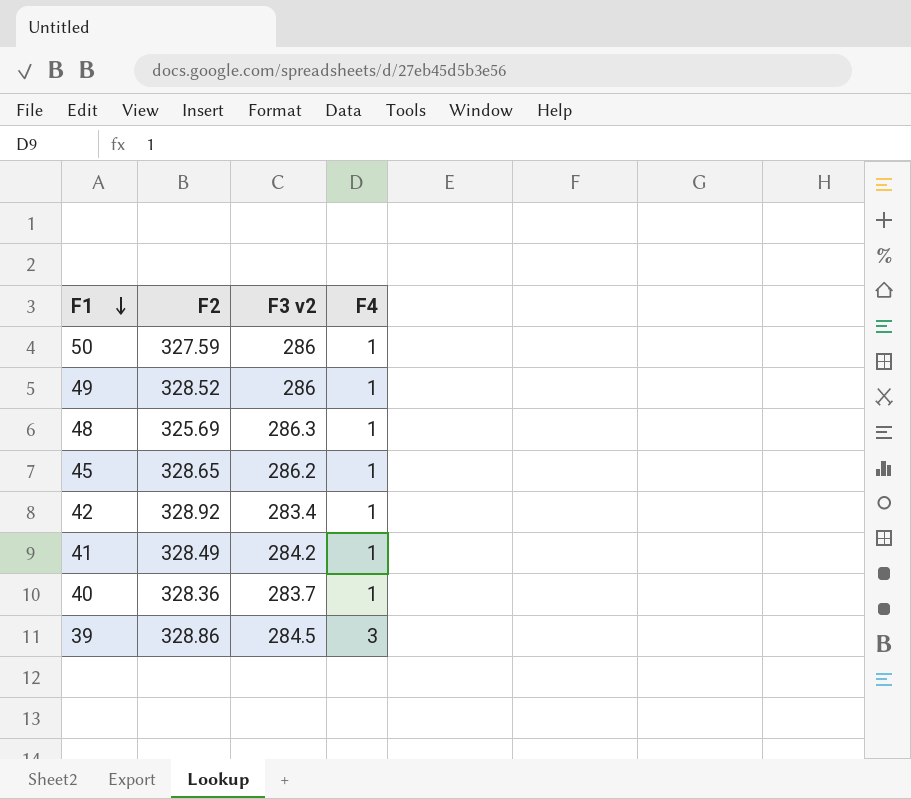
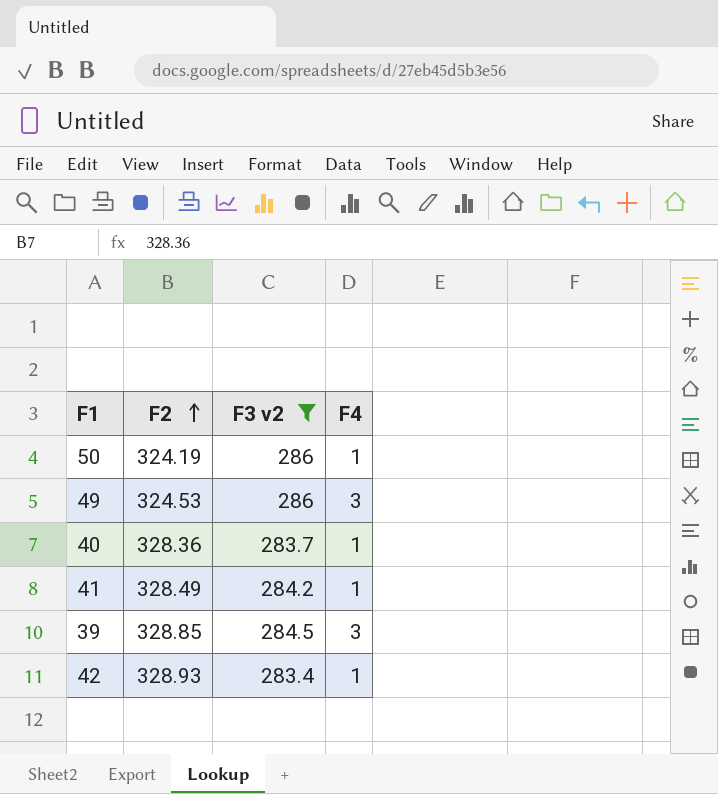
filter: none -> F3 v2 <= 286
row order: F1 descending -> F2 ascending
50 | F2: 327.59 -> 324.19
49 | F2: 328.52 -> 324.53
49 | F4: 1 -> 3
39 | F2: 328.86 -> 328.85
42 | F2: 328.92 -> 328.93

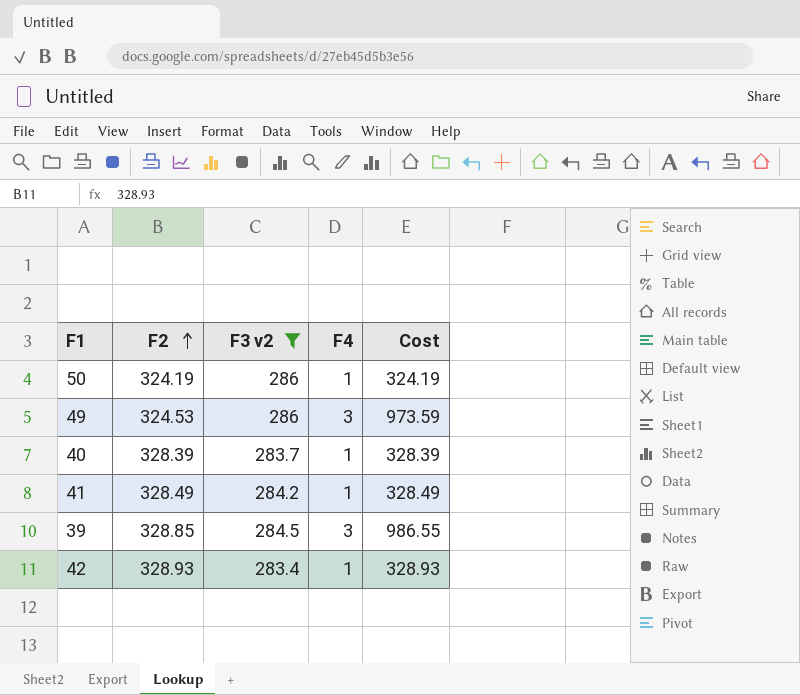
column Cost | formula: none -> [F2] * [F4]
40 | F2: 328.36 -> 328.39

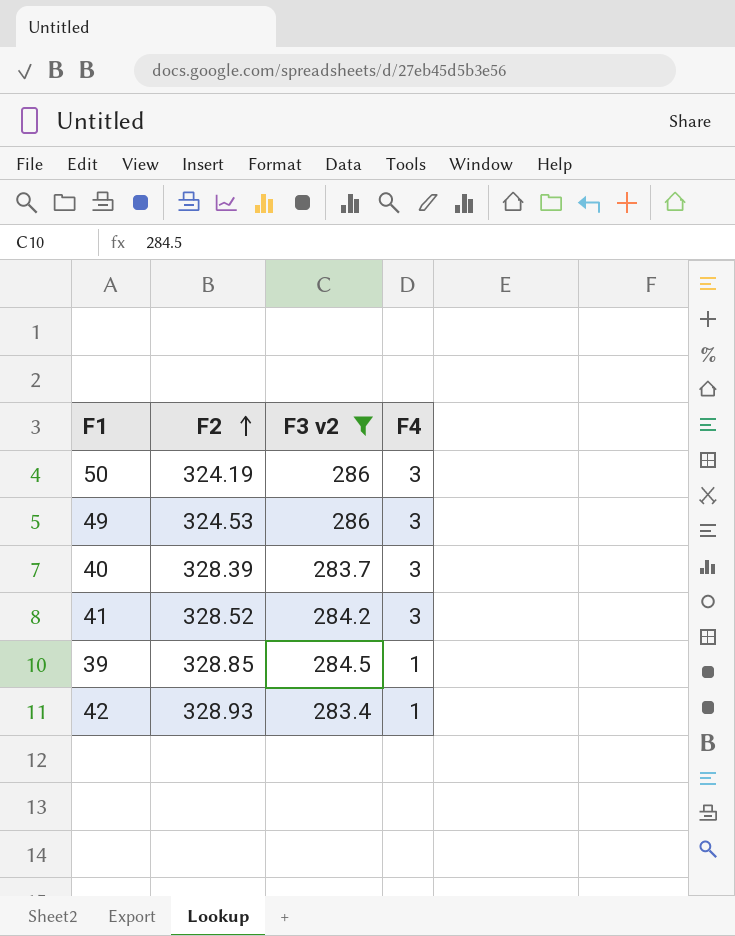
column Cost | formula: [F2] * [F4] -> none
50 | F4: 1 -> 3
40 | F4: 1 -> 3
41 | F2: 328.49 -> 328.52
41 | F4: 1 -> 3
39 | F4: 3 -> 1

